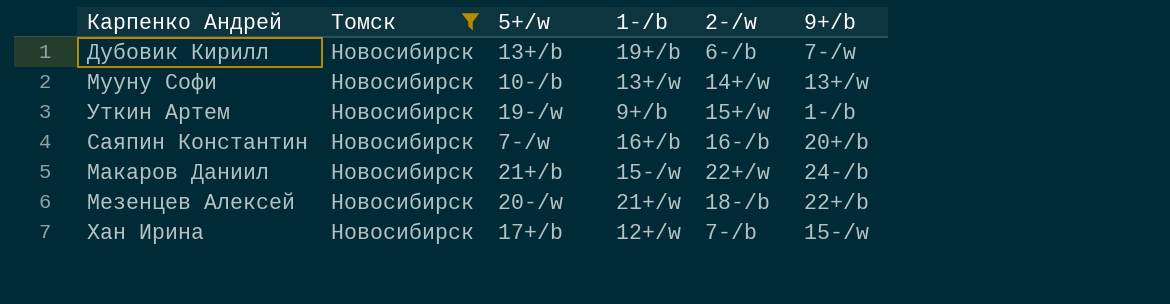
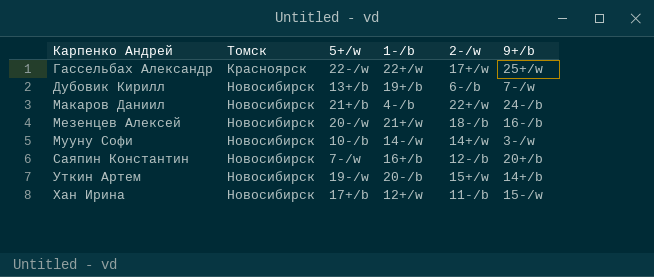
filter: Томск = Новосибирск -> none
row order: none -> Карпенко Андрей ascending
Макаров Даниил | 1-/b: 15-/w -> 4-/b
Мезенцев Алексей | 9+/b: 22+/b -> 16-/b
Мууну Софи | 1-/b: 13+/w -> 14-/w
Мууну Софи | 9+/b: 13+/w -> 3-/w
Саяпин Константин | 2-/w: 16-/b -> 12-/b
Уткин Артем | 1-/b: 9+/b -> 20-/b
Уткин Артем | 9+/b: 1-/b -> 14+/b
Хан Ирина | 2-/w: 7-/b -> 11-/b

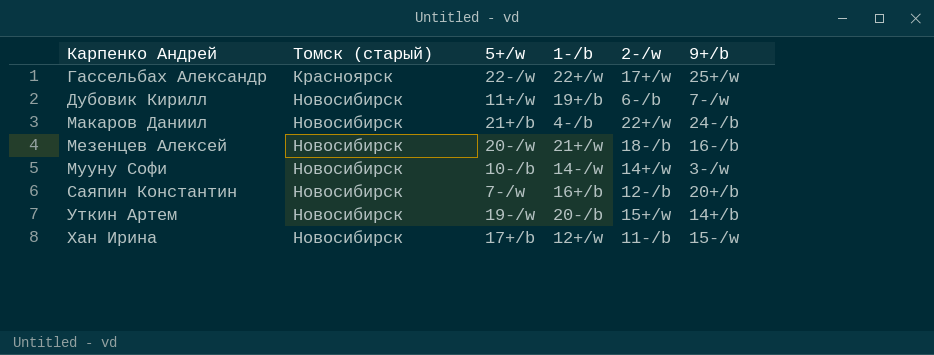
column name: Томск -> Томск (старый)
Дубовик Кирилл | 5+/w: 13+/b -> 11+/w

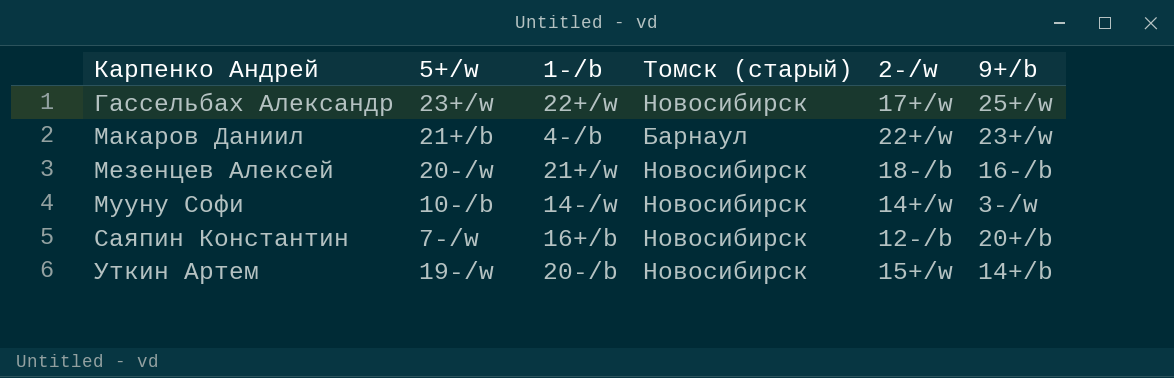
column Томск (старый) | position: 2 -> 4
row Дубовик Кирилл: Новосибирск | 11+/w | 19+/b | 6-/b | 7-/w -> none
row Хан Ирина: Новосибирск | 17+/b | 12+/w | 11-/b | 15-/w -> none
Гассельбах Александр | 5+/w: 22-/w -> 23+/w
Гассельбах Александр | Томск (старый): Красноярск -> Новосибирск
Макаров Даниил | Томск (старый): Новосибирск -> Барнаул
Макаров Даниил | 9+/b: 24-/b -> 23+/w

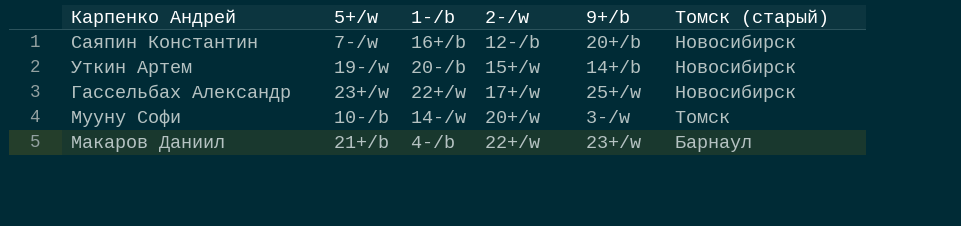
row order: Карпенко Андрей ascending -> 2-/w ascending
column Томск (старый) | position: 4 -> 6
row Мезенцев Алексей: 20-/w | 21+/w | Новосибирск | 18-/b | 16-/b -> none
Мууну Софи | 2-/w: 14+/w -> 20+/w
Мууну Софи | Томск (старый): Новосибирск -> Томск

